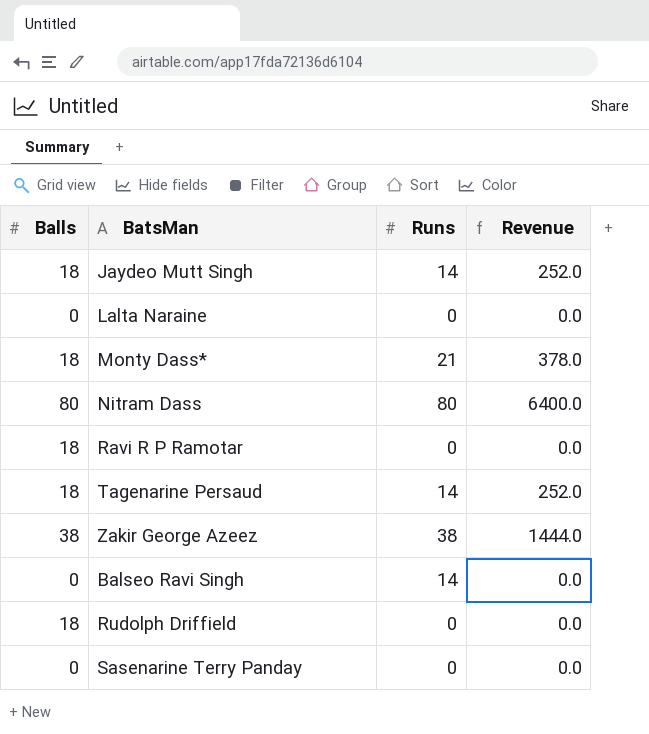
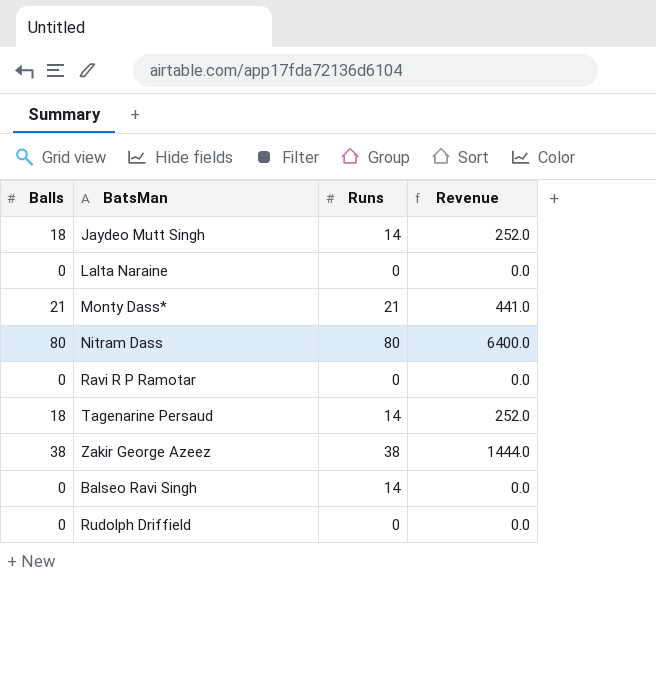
row Sasenarine Terry Panday: 0 | 0 | 0.0 -> none
Monty Dass* | Balls: 18 -> 21
Monty Dass* | Revenue: 378.0 -> 441.0
Ravi R P Ramotar | Balls: 18 -> 0
Rudolph Driffield | Balls: 18 -> 0

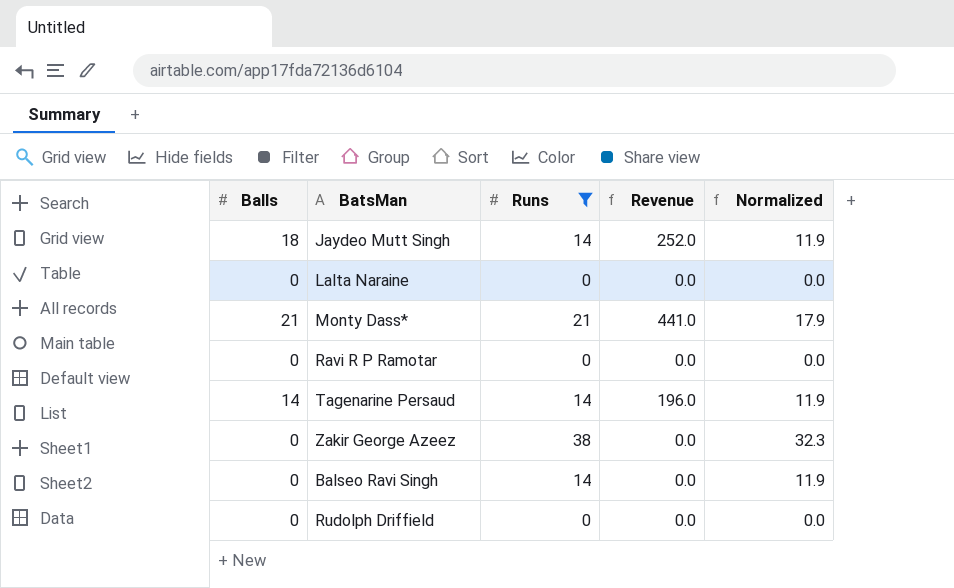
filter: none -> Runs != 80
column Normalized | formula: none -> [Runs] * 0.85
Tagenarine Persaud | Balls: 18 -> 14
Tagenarine Persaud | Revenue: 252.0 -> 196.0
Zakir George Azeez | Balls: 38 -> 0
Zakir George Azeez | Revenue: 1444.0 -> 0.0

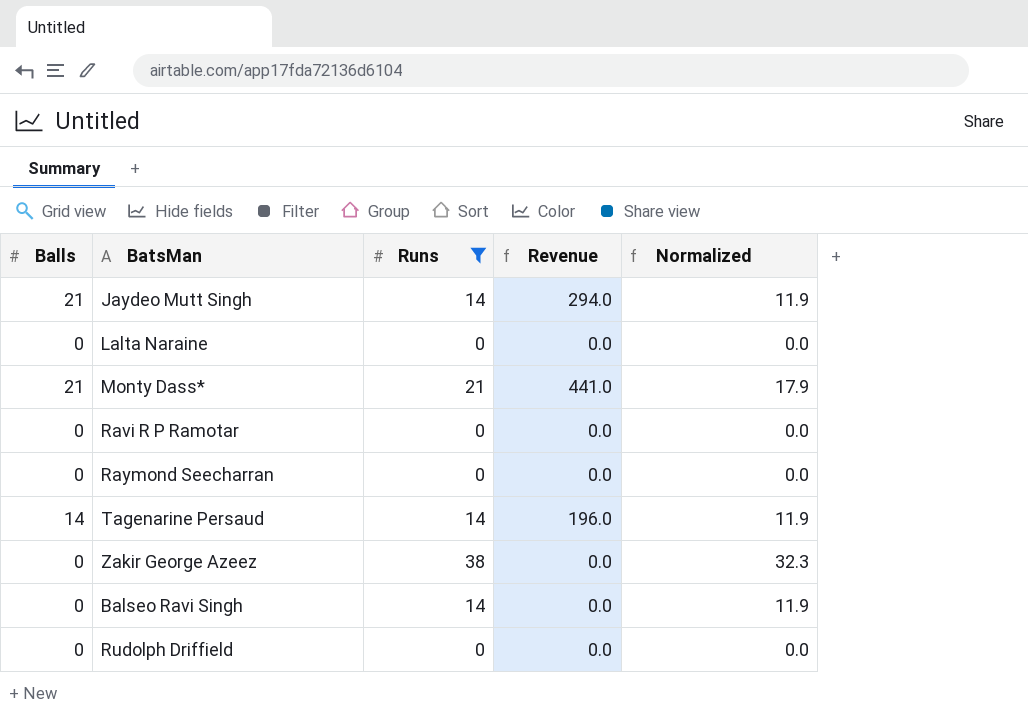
Jaydeo Mutt Singh | Balls: 18 -> 21
Jaydeo Mutt Singh | Revenue: 252.0 -> 294.0
row Raymond Seecharran: none -> 0 | 0 | 0.0 | 0.0

